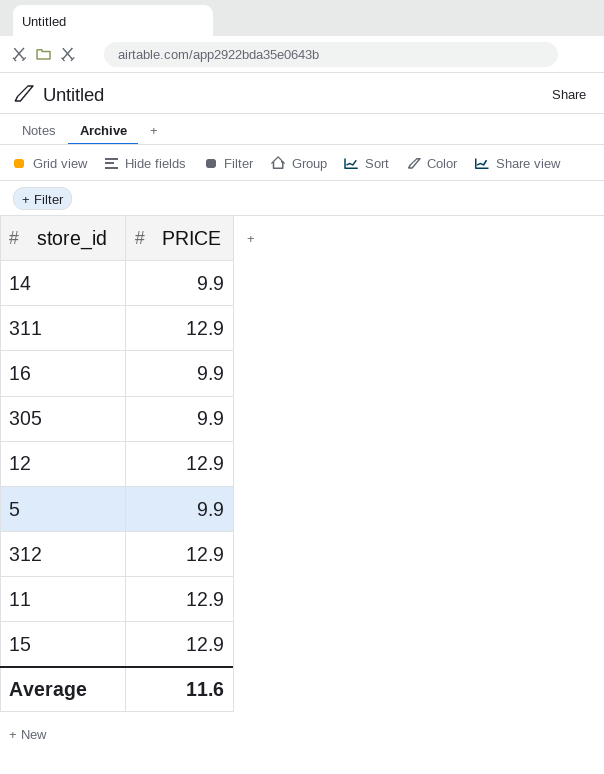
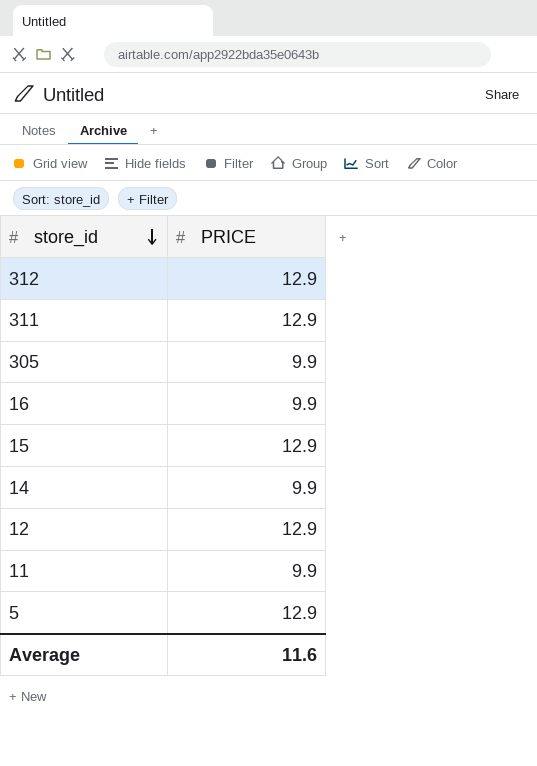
row order: none -> store_id descending
11 | PRICE: 12.9 -> 9.9
5 | PRICE: 9.9 -> 12.9

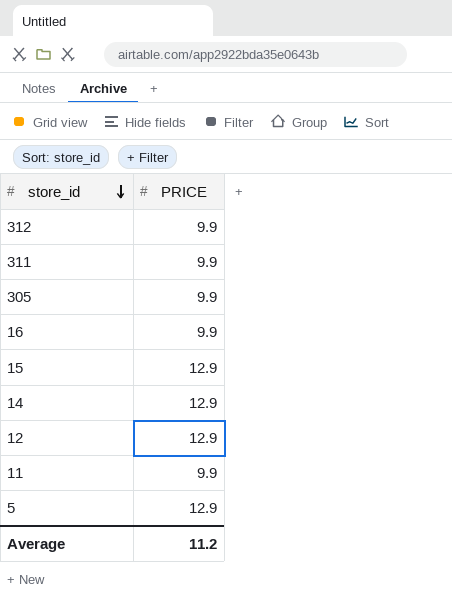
312 | PRICE: 12.9 -> 9.9
311 | PRICE: 12.9 -> 9.9
14 | PRICE: 9.9 -> 12.9
Average | PRICE: 11.6 -> 11.2

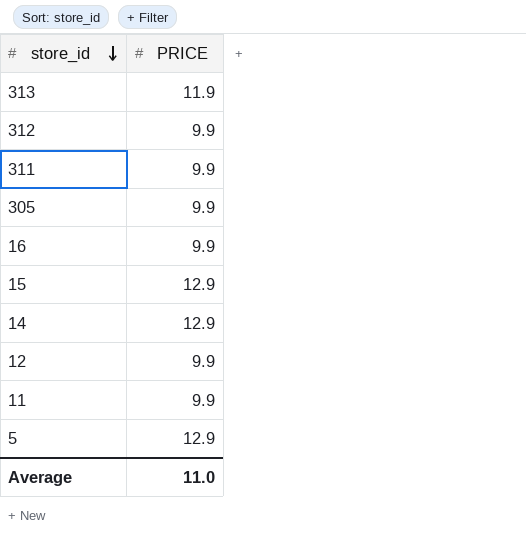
row 313: none -> 11.9
12 | PRICE: 12.9 -> 9.9
Average | PRICE: 11.2 -> 11.0

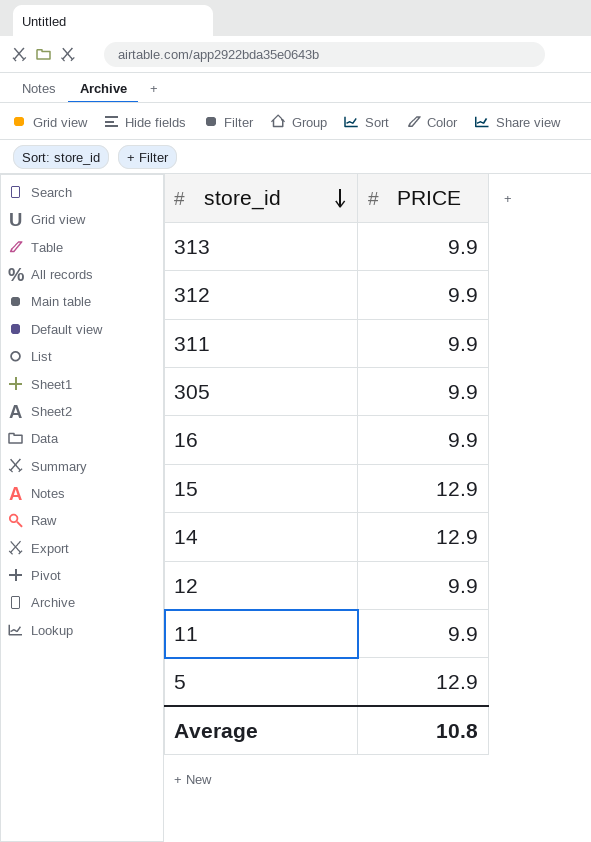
313 | PRICE: 11.9 -> 9.9
Average | PRICE: 11.0 -> 10.8

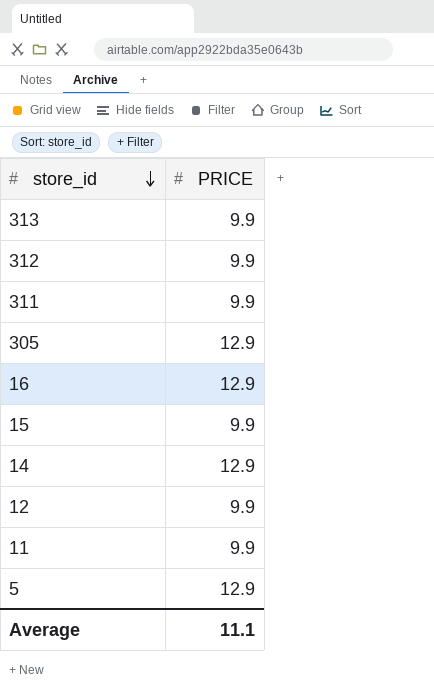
305 | PRICE: 9.9 -> 12.9
16 | PRICE: 9.9 -> 12.9
15 | PRICE: 12.9 -> 9.9
Average | PRICE: 10.8 -> 11.1

